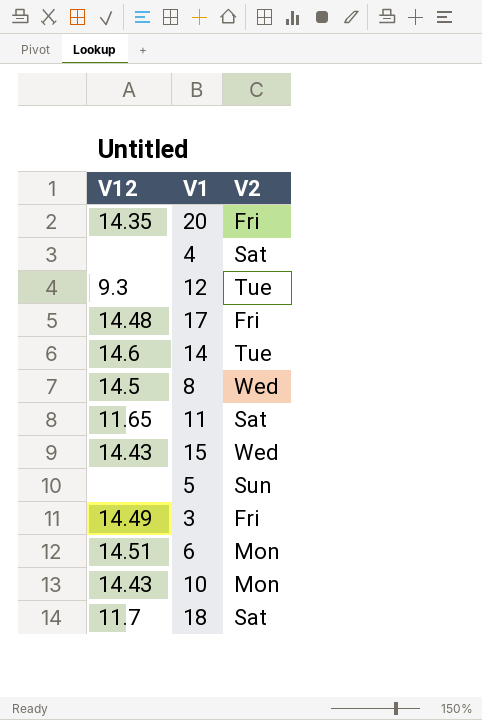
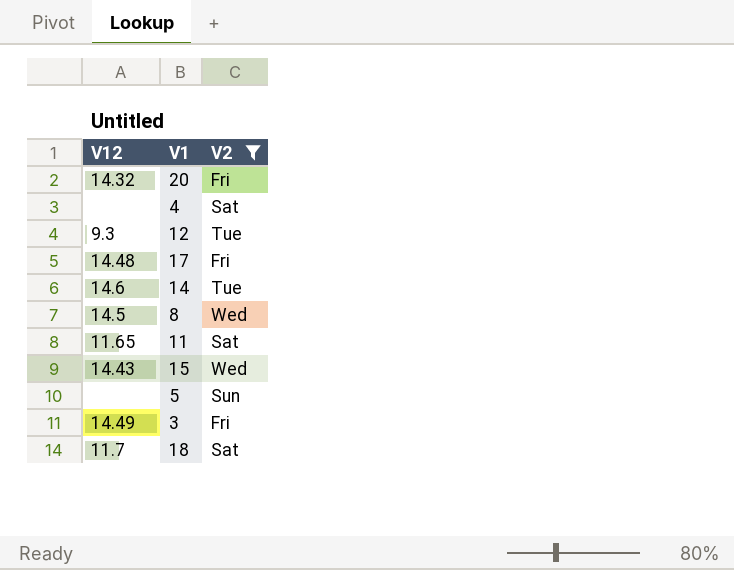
filter: none -> V2 != Mon
20 | V12: 14.35 -> 14.32

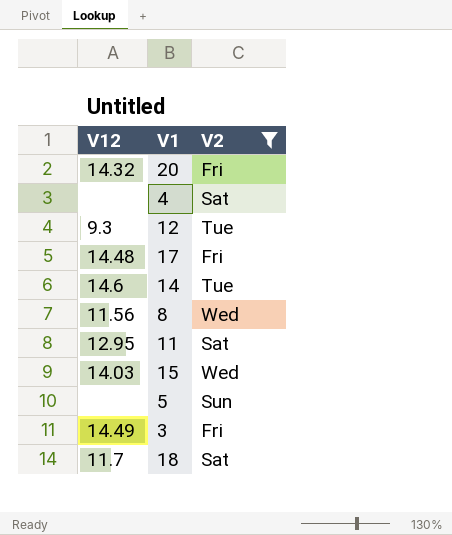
8 | V12: 14.5 -> 11.56
11 | V12: 11.65 -> 12.95
15 | V12: 14.43 -> 14.03

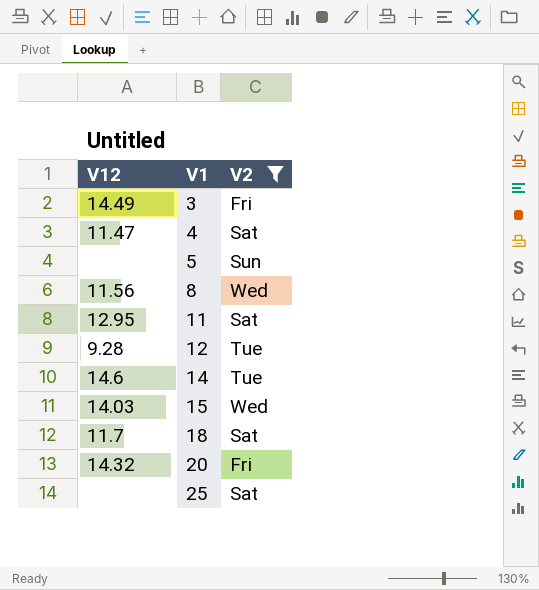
row order: none -> V1 ascending
row 17: 14.48 | Fri -> none
4 | V12: none -> 11.47
12 | V12: 9.3 -> 9.28
row 25: none -> none | Sat

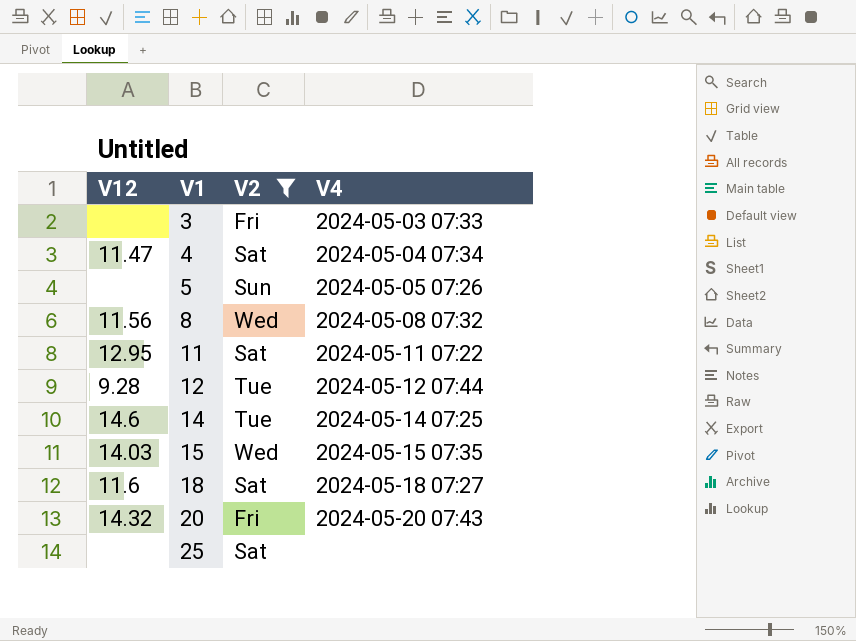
column V4 | position: none -> 4
3 | V12: 14.49 -> none
18 | V12: 11.7 -> 11.6

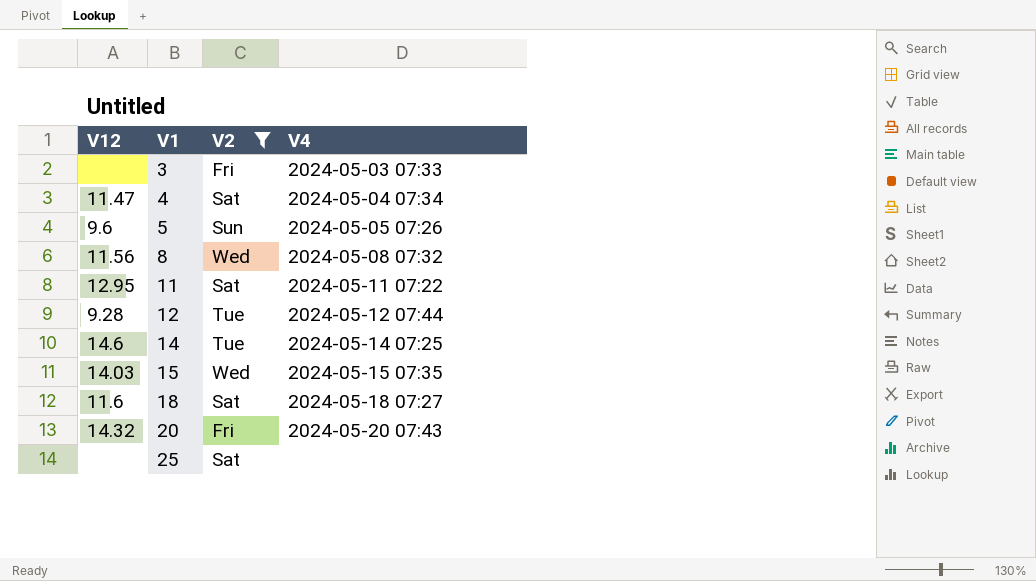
5 | V12: none -> 9.6

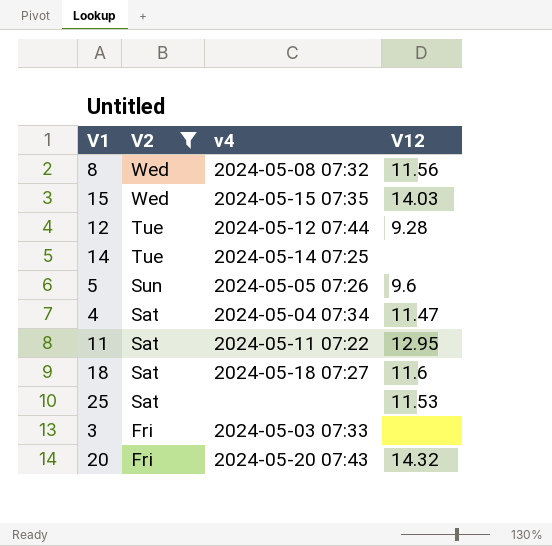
row order: V1 ascending -> V2 descending
column name: V4 -> v4
column V12 | position: 1 -> 4
14 | V12: 14.6 -> none
25 | V12: none -> 11.53

